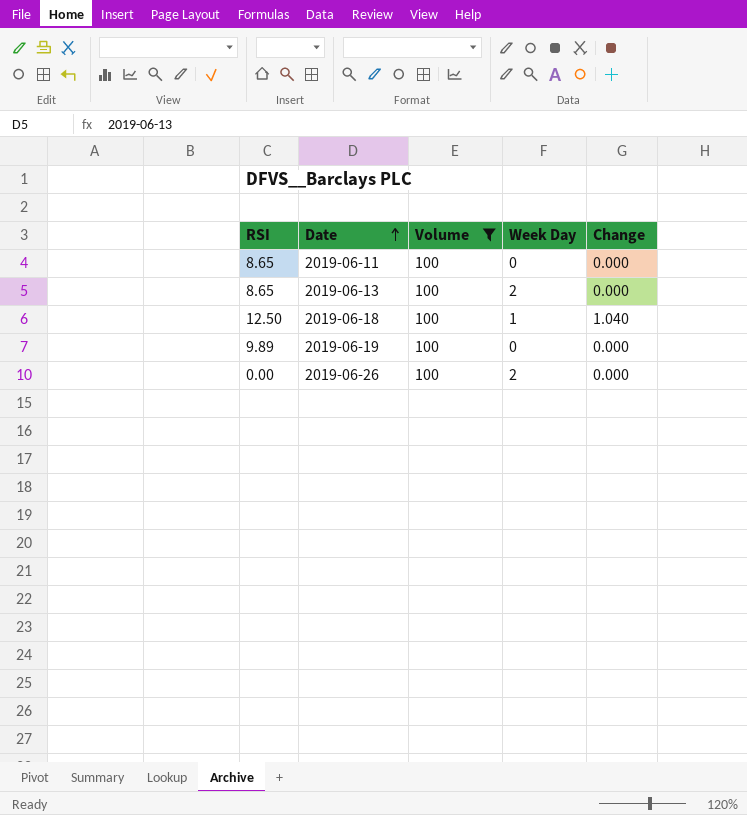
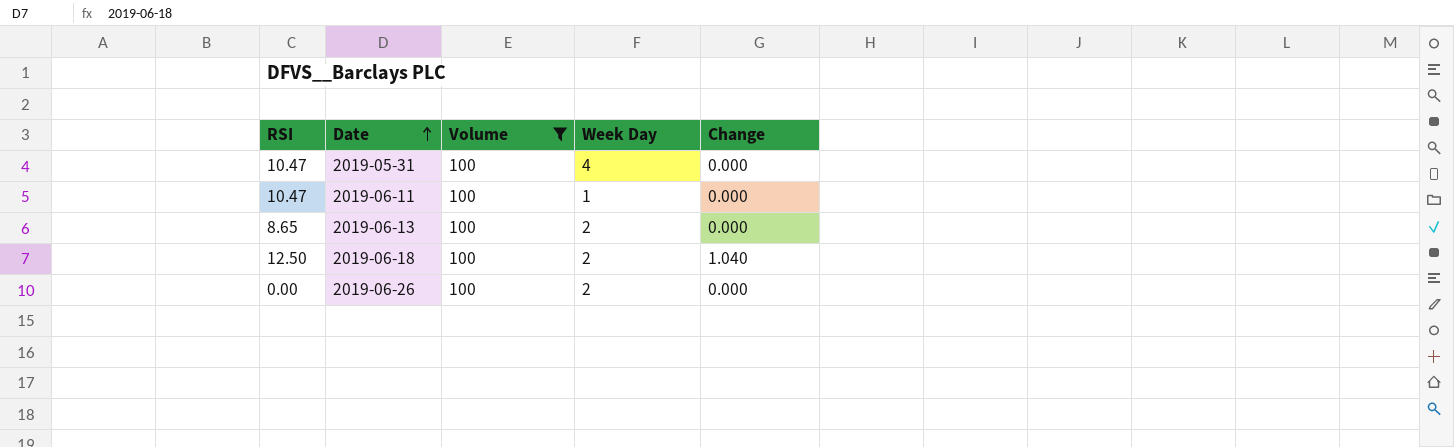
row 2019-06-19: 9.89 | 100 | 0 | 0.000 -> none
row 2019-05-31: none -> 10.47 | 100 | 4 | 0.000
2019-06-11 | RSI: 8.65 -> 10.47
2019-06-11 | Week Day: 0 -> 1
2019-06-18 | Week Day: 1 -> 2

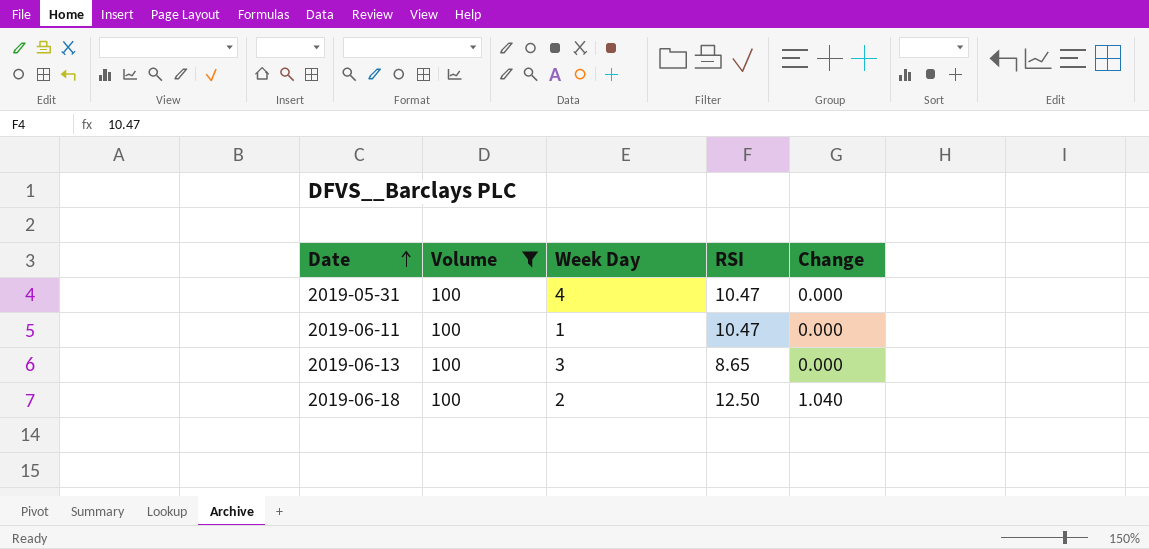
column RSI | position: 1 -> 4
row 2019-06-26: 0.00 | 100 | 2 | 0.000 -> none
2019-06-13 | Week Day: 2 -> 3

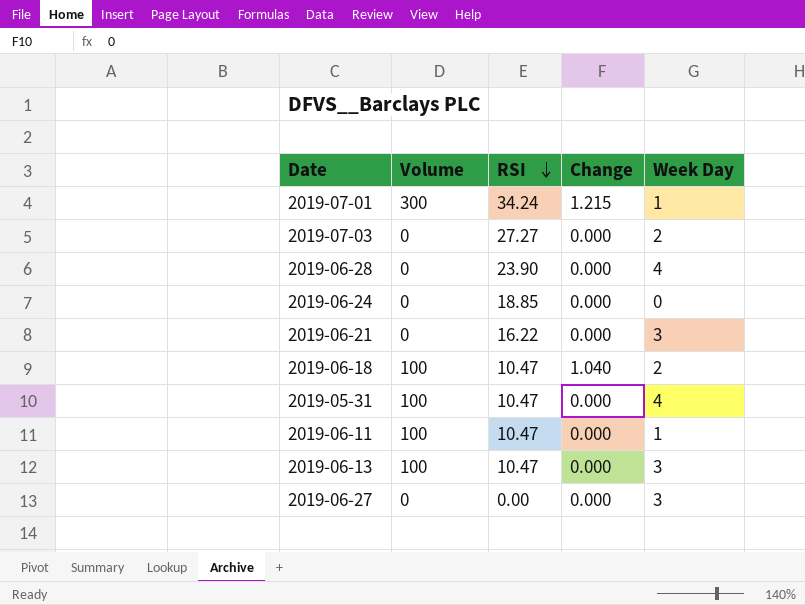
filter: Volume = 100 -> none
row order: Date ascending -> RSI descending
column Week Day | position: 3 -> 5
2019-06-18 | RSI: 12.50 -> 10.47
2019-06-13 | RSI: 8.65 -> 10.47

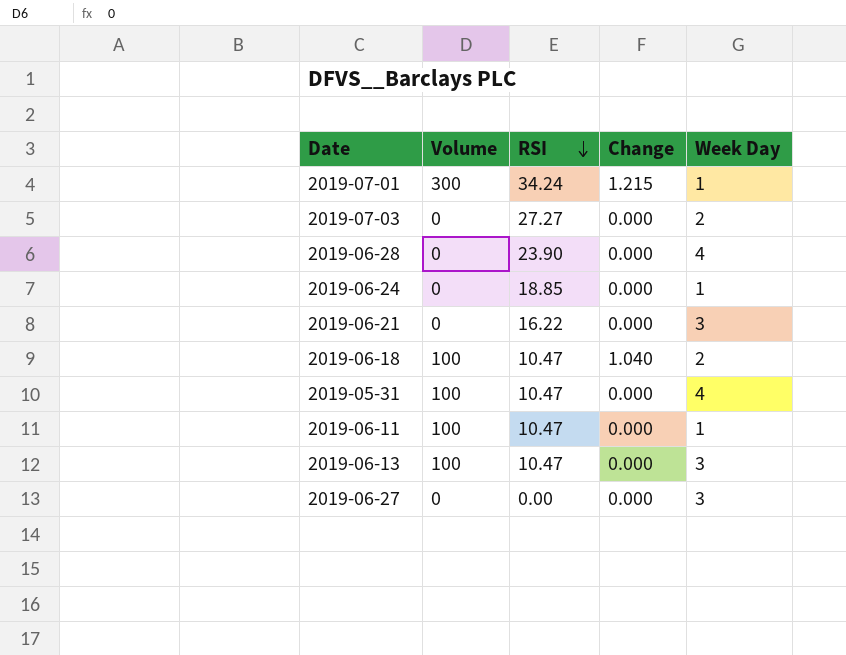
2019-06-24 | Week Day: 0 -> 1

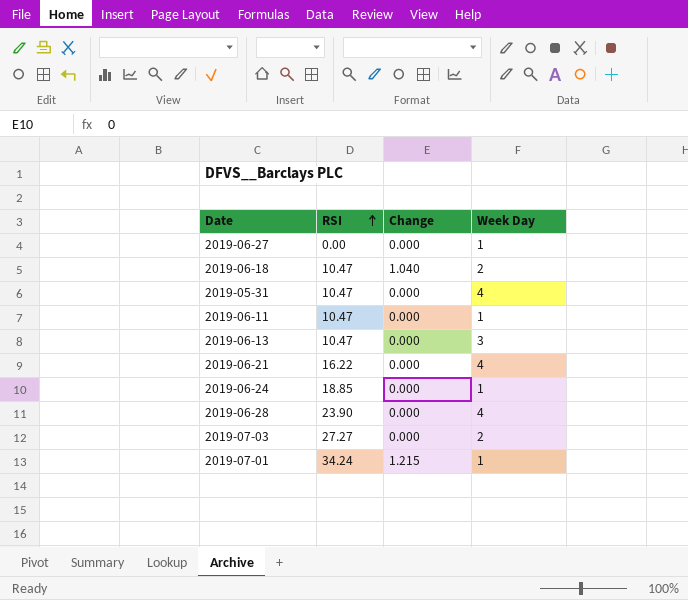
row order: RSI descending -> RSI ascending
column Volume | position: 2 -> none
2019-06-27 | Week Day: 3 -> 1
2019-06-21 | Week Day: 3 -> 4

